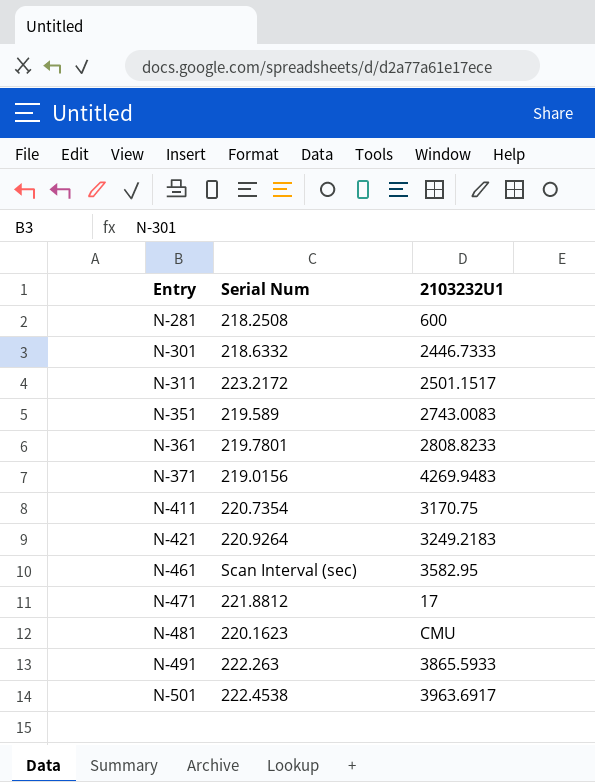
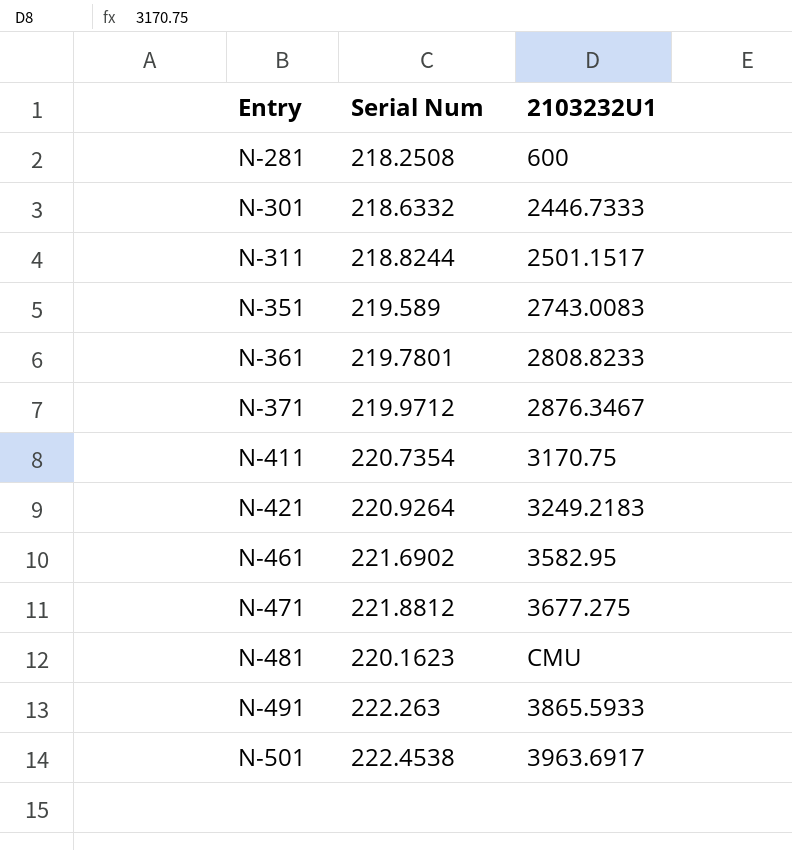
N-311 | Serial Num: 223.2172 -> 218.8244
N-371 | Serial Num: 219.0156 -> 219.9712
N-371 | 2103232U1: 4269.9483 -> 2876.3467
N-461 | Serial Num: Scan Interval (sec) -> 221.6902
N-471 | 2103232U1: 17 -> 3677.275

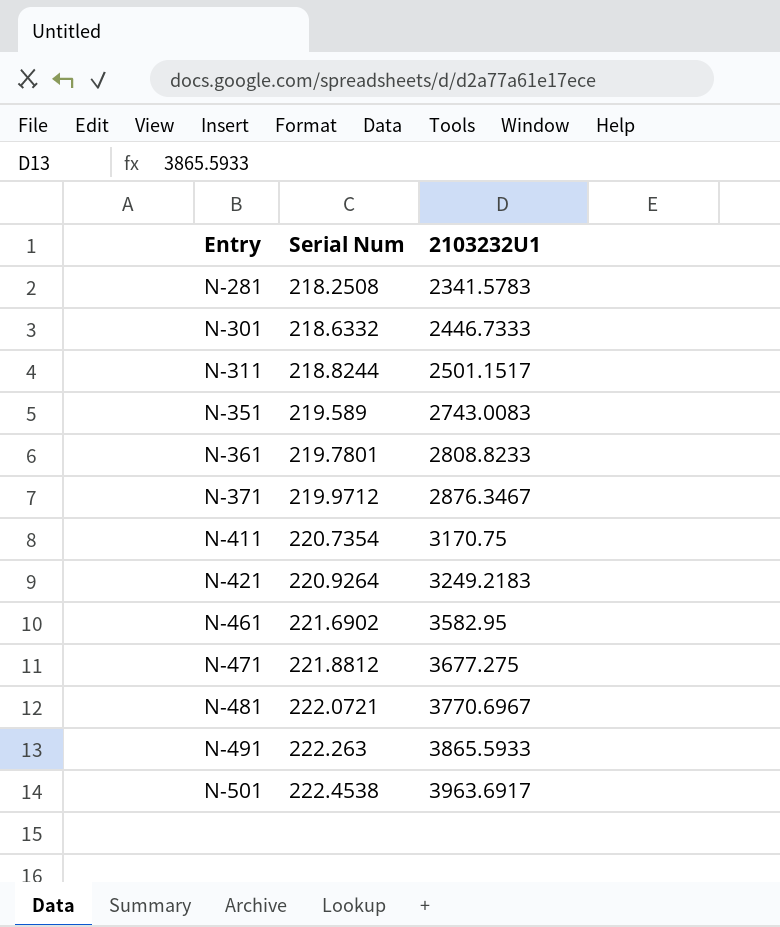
N-281 | 2103232U1: 600 -> 2341.5783
N-481 | Serial Num: 220.1623 -> 222.0721
N-481 | 2103232U1: CMU -> 3770.6967

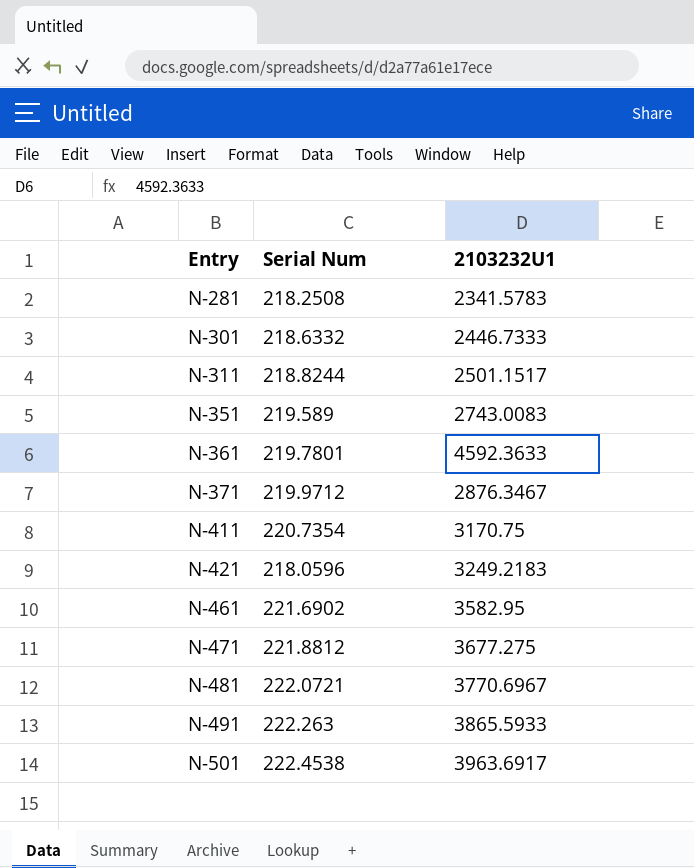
N-361 | 2103232U1: 2808.8233 -> 4592.3633
N-421 | Serial Num: 220.9264 -> 218.0596

